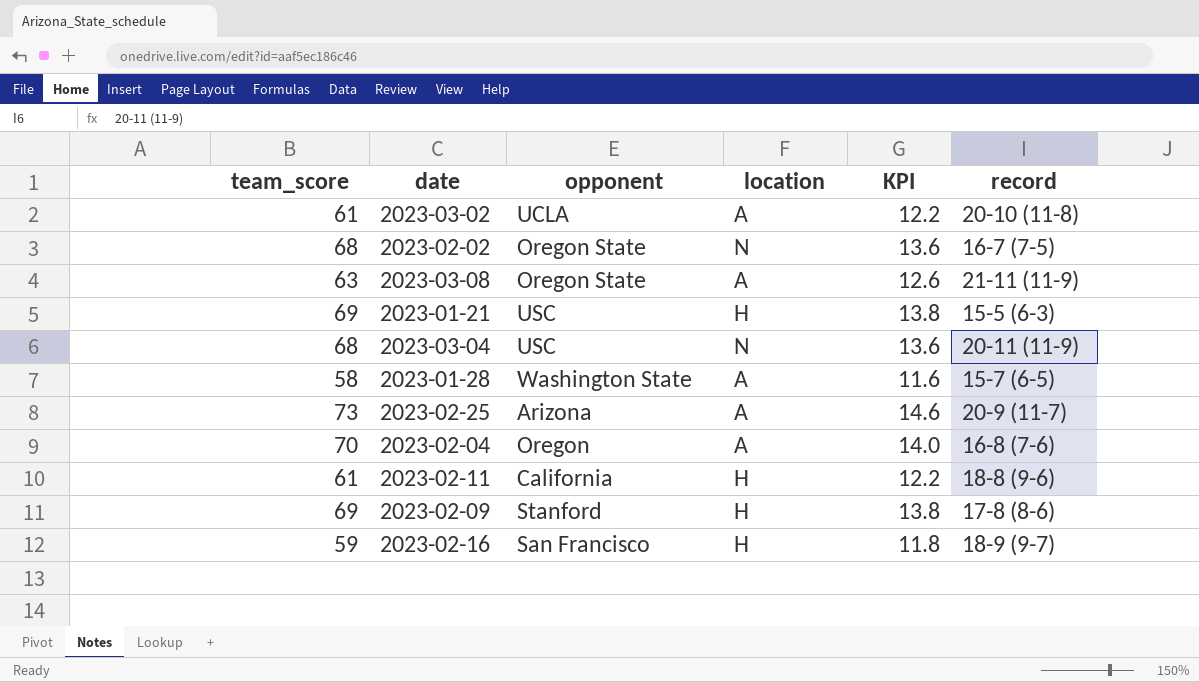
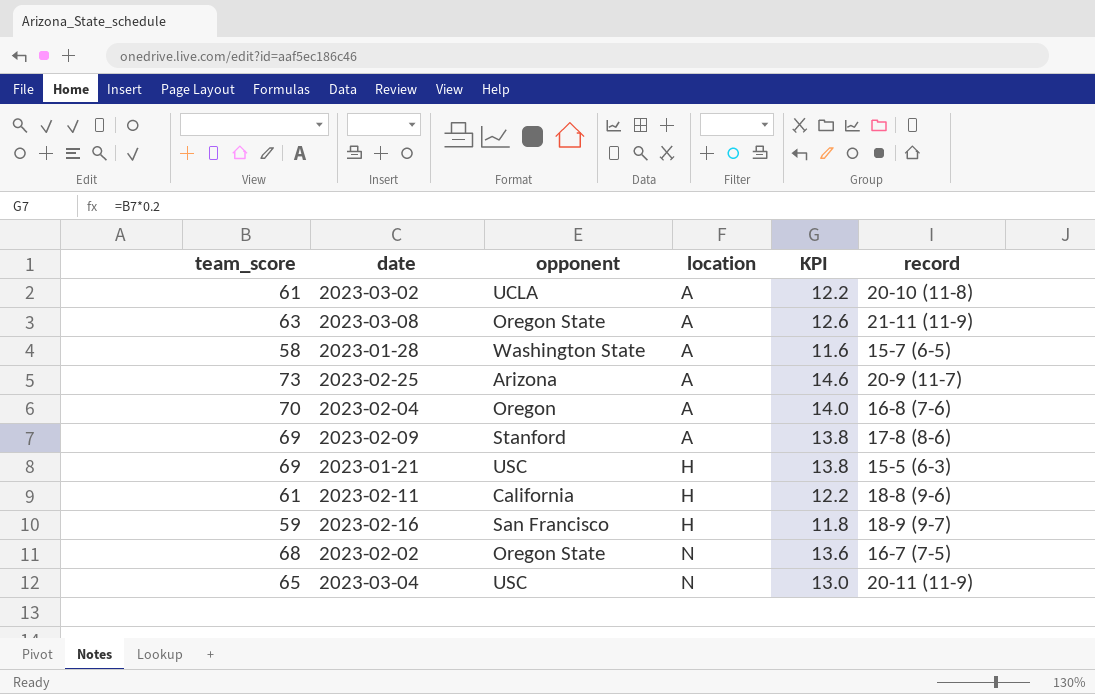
row order: none -> location ascending
2023-02-09 | location: H -> A
2023-03-04 | team_score: 68 -> 65
2023-03-04 | KPI: 13.6 -> 13.0

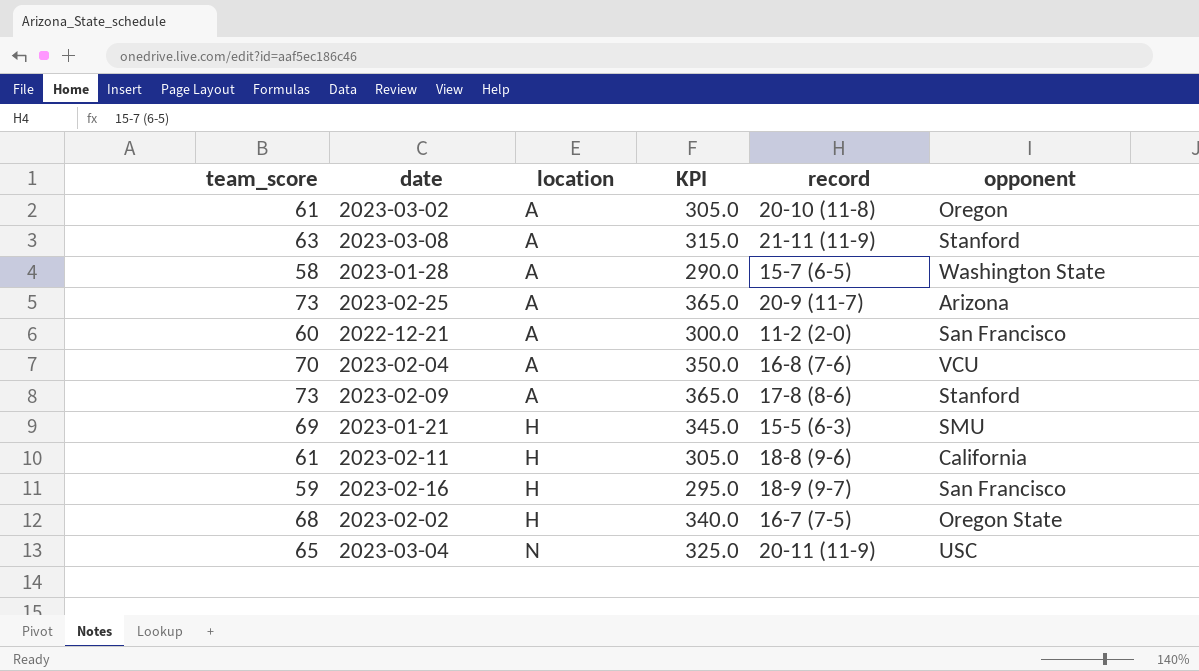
column KPI | formula: [team_score] * 0.2 -> [team_score] * 5
column opponent | position: 3 -> 6
2023-03-02 | opponent: UCLA -> Oregon
2023-03-08 | opponent: Oregon State -> Stanford
row 2022-12-21: none -> 60 | A | 300.0 | 11-2 (2-0) | San Francisco
2023-02-04 | opponent: Oregon -> VCU
2023-02-09 | team_score: 69 -> 73
2023-01-21 | opponent: USC -> SMU
2023-02-02 | location: N -> H

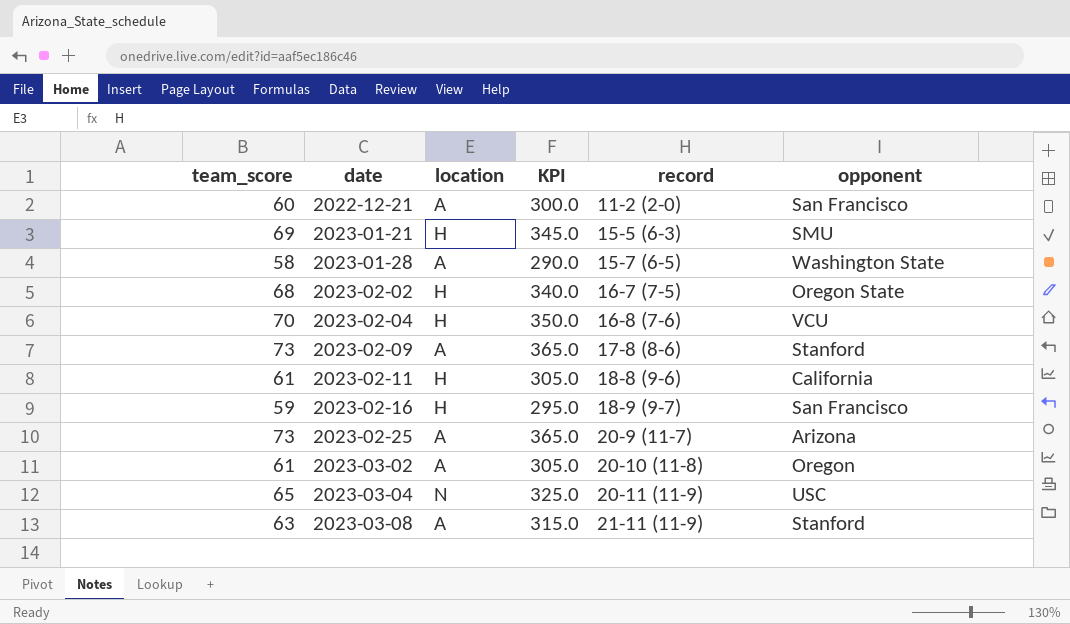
row order: location ascending -> date ascending
2023-02-04 | location: A -> H

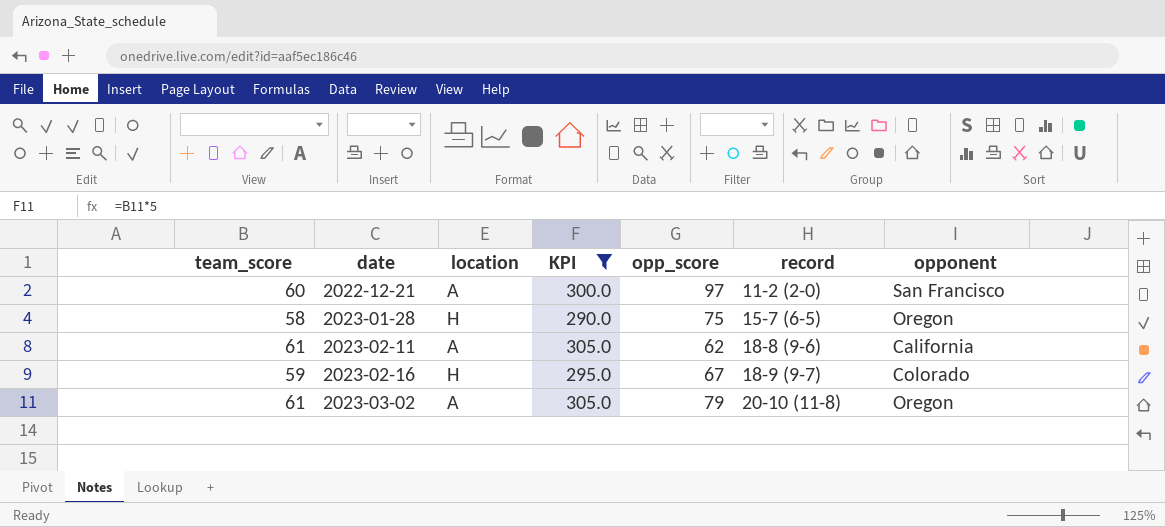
filter: none -> KPI <= 305.0
column opp_score | position: none -> 5
2023-01-28 | location: A -> H
2023-01-28 | opponent: Washington State -> Oregon
2023-02-11 | location: H -> A
2023-02-16 | opponent: San Francisco -> Colorado

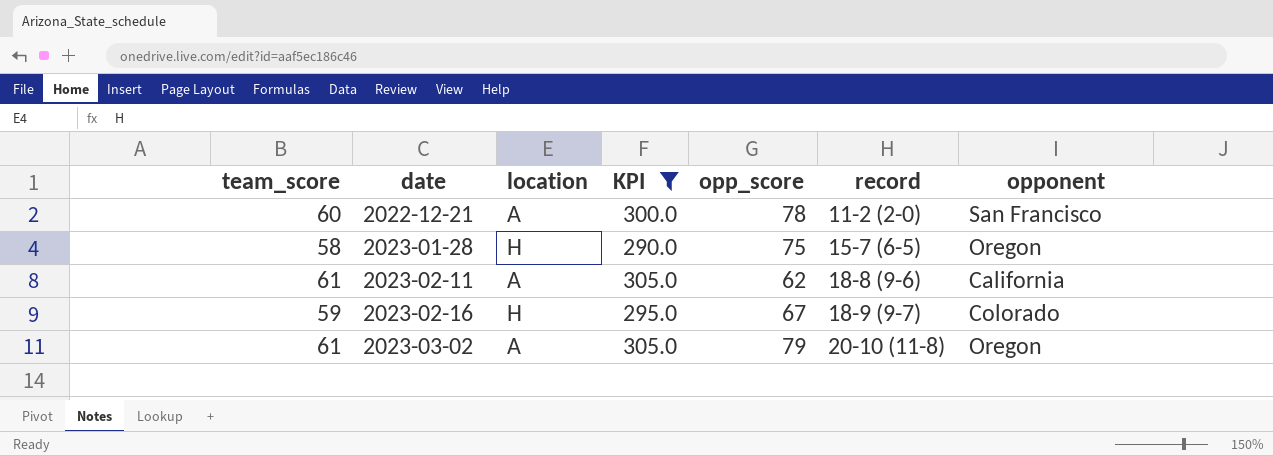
2022-12-21 | opp_score: 97 -> 78

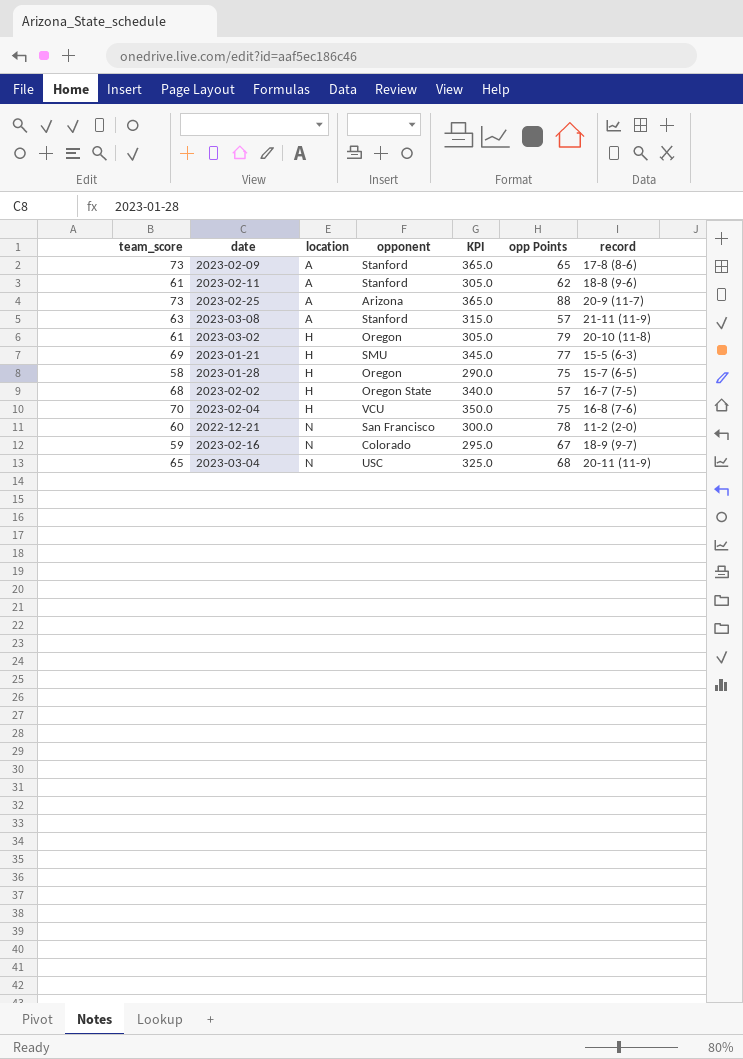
filter: KPI <= 305.0 -> none
row order: date ascending -> location ascending
column opponent | position: 7 -> 4
column name: opp_score -> opp Points
2023-02-11 | opponent: California -> Stanford
2023-03-02 | location: A -> H
2022-12-21 | location: A -> N
2023-02-16 | location: H -> N

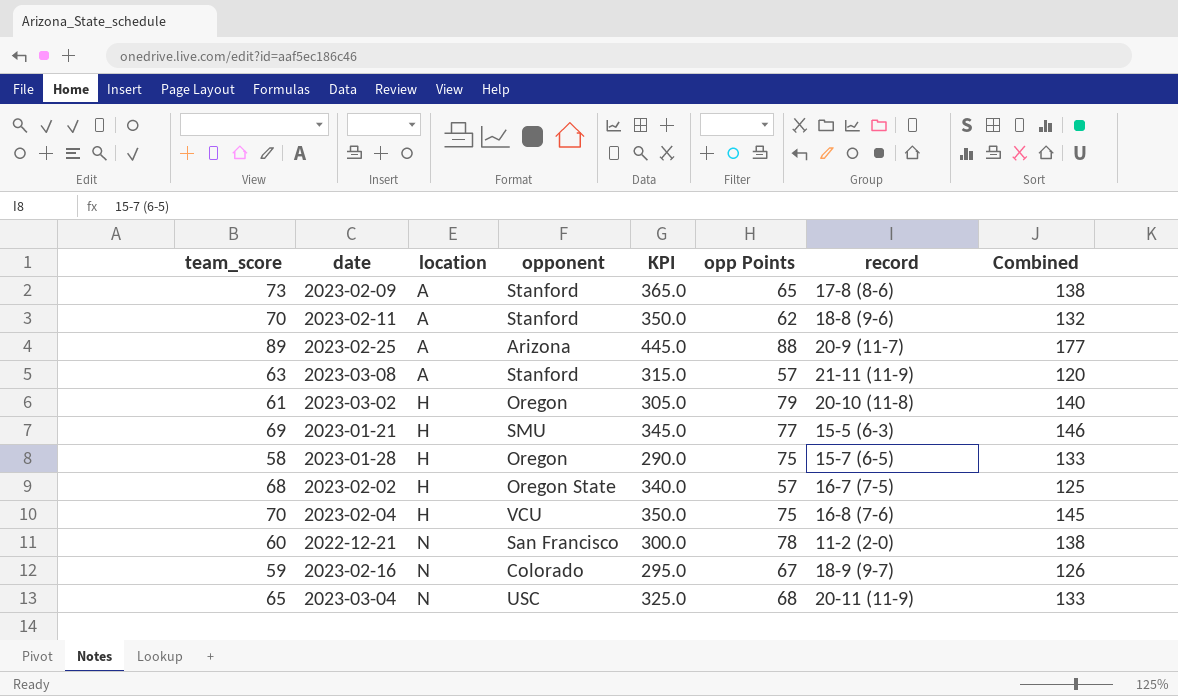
column Combined | formula: none -> [team_score] + [opp Points]
2023-02-11 | team_score: 61 -> 70
2023-02-11 | KPI: 305.0 -> 350.0
2023-02-25 | team_score: 73 -> 89
2023-02-25 | KPI: 365.0 -> 445.0

